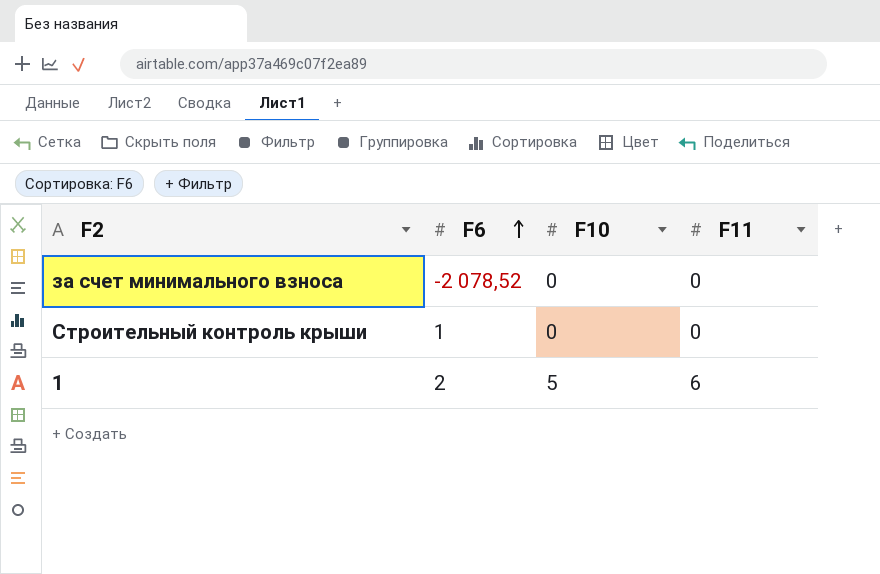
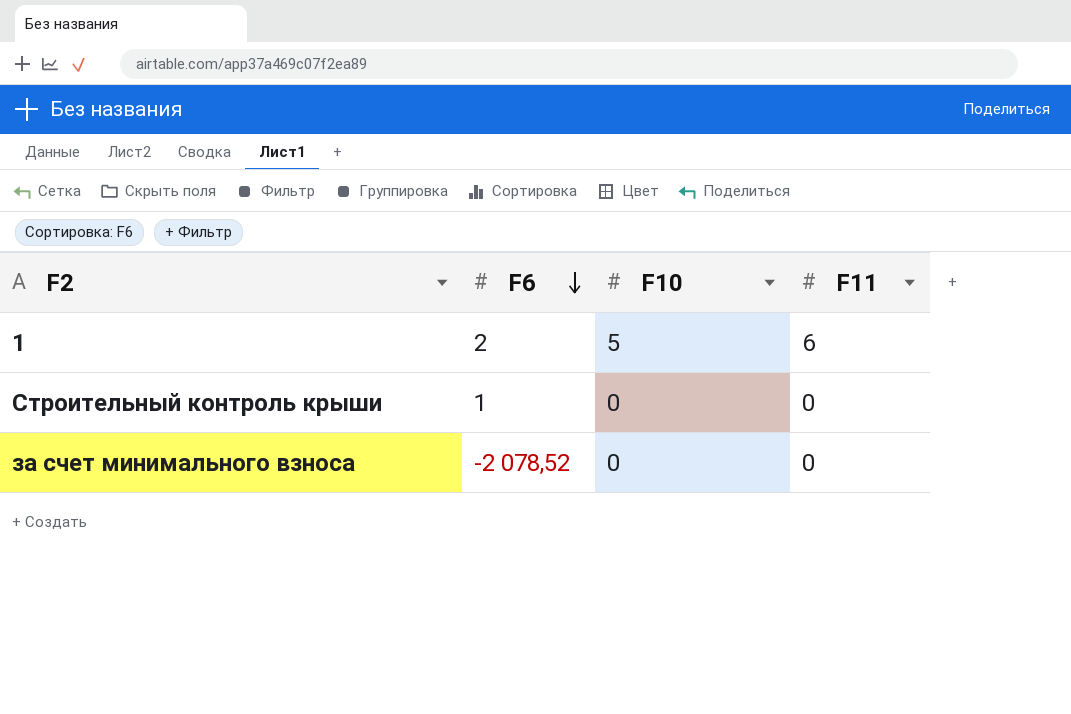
row order: F6 ascending -> F6 descending

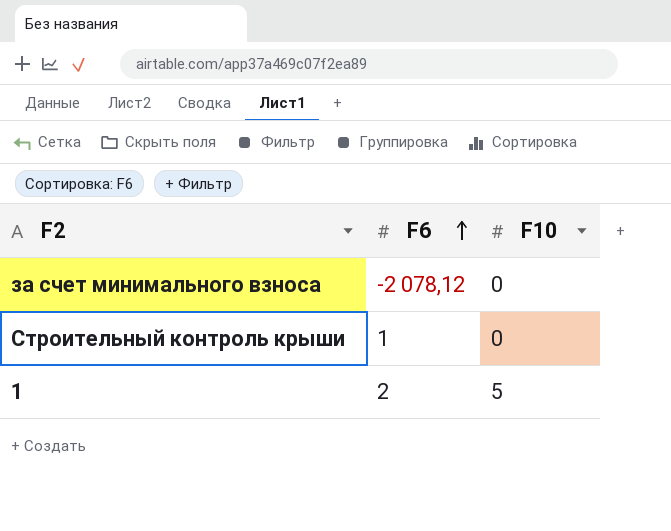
row order: F6 descending -> F6 ascending
column F11 | position: 4 -> none
за счет минимального взноса | F6: -2 078,52 -> -2 078,12

